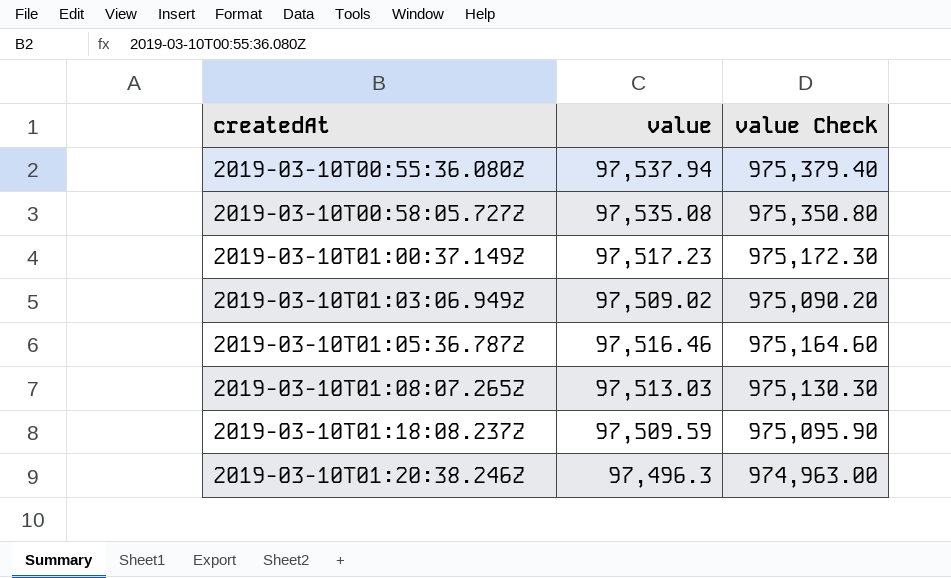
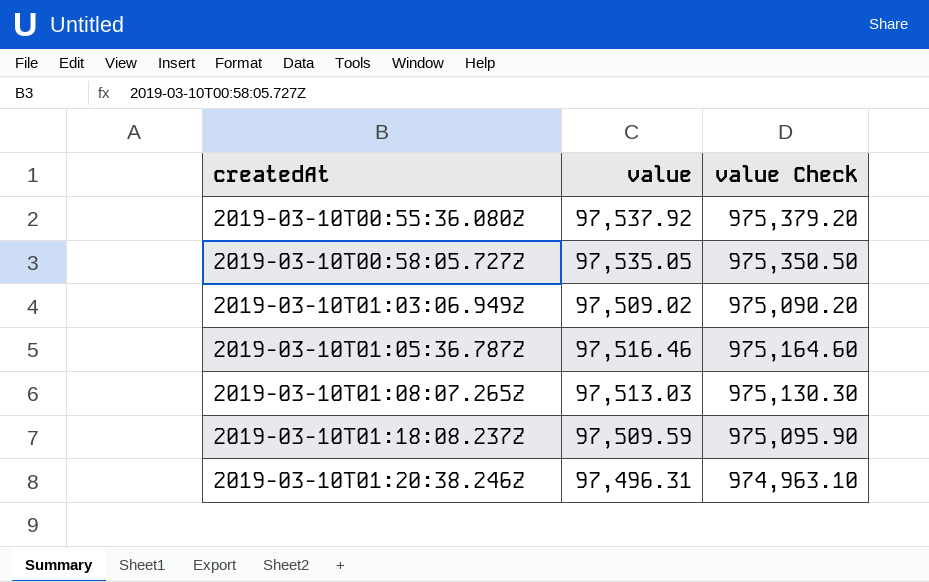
row 2019-03-10T01:00:37.149Z: 97,517.23 | 975,172.30 -> none
2019-03-10T00:55:36.080Z | value: 97,537.94 -> 97,537.92
2019-03-10T00:55:36.080Z | value Check: 975,379.40 -> 975,379.20
2019-03-10T00:58:05.727Z | value: 97,535.08 -> 97,535.05
2019-03-10T00:58:05.727Z | value Check: 975,350.80 -> 975,350.50
2019-03-10T01:20:38.246Z | value: 97,496.3 -> 97,496.31
2019-03-10T01:20:38.246Z | value Check: 974,963.00 -> 974,963.10

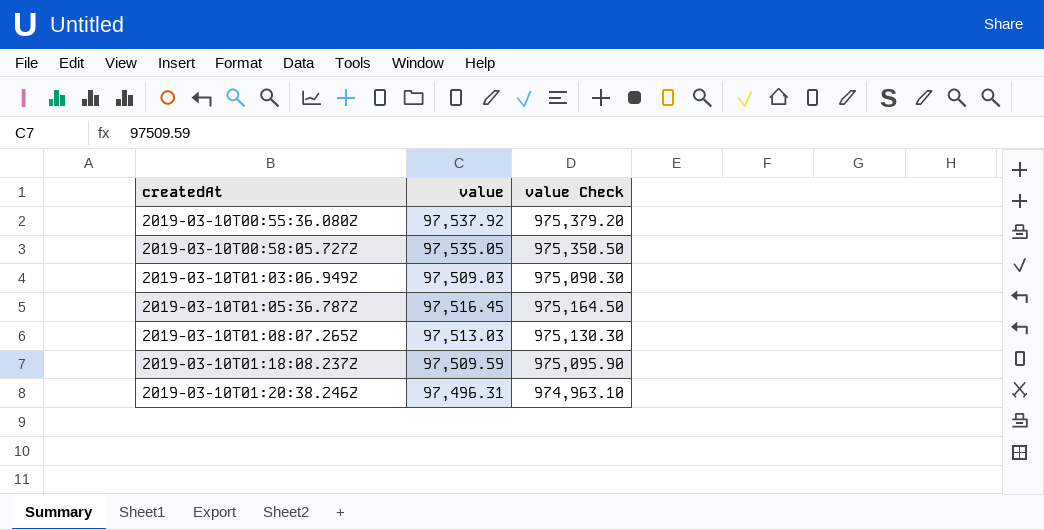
2019-03-10T01:03:06.949Z | value: 97,509.02 -> 97,509.03
2019-03-10T01:03:06.949Z | value Check: 975,090.20 -> 975,090.30
2019-03-10T01:05:36.787Z | value: 97,516.46 -> 97,516.45
2019-03-10T01:05:36.787Z | value Check: 975,164.60 -> 975,164.50

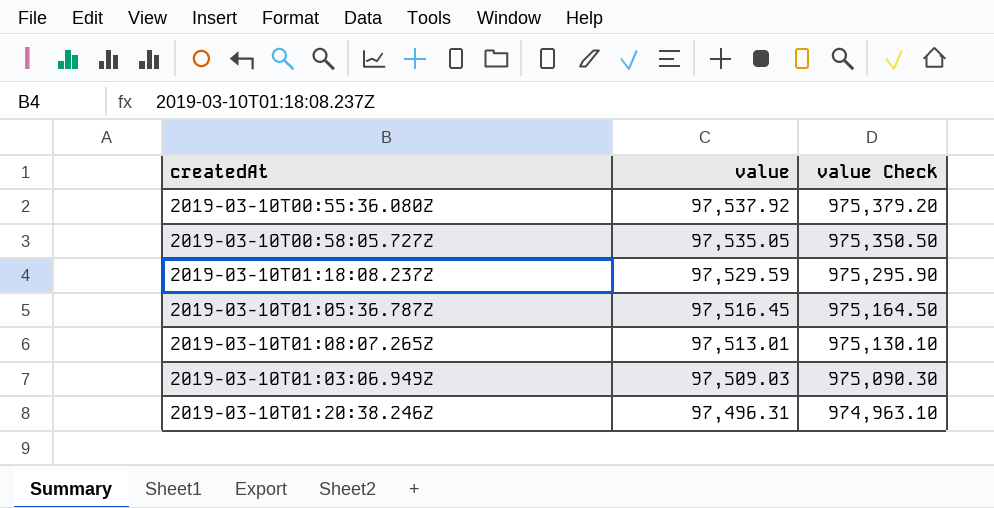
row order: createdAt ascending -> value descending
2019-03-10T01:18:08.237Z | value: 97,509.59 -> 97,529.59
2019-03-10T01:18:08.237Z | value Check: 975,095.90 -> 975,295.90
2019-03-10T01:08:07.265Z | value: 97,513.03 -> 97,513.01
2019-03-10T01:08:07.265Z | value Check: 975,130.30 -> 975,130.10

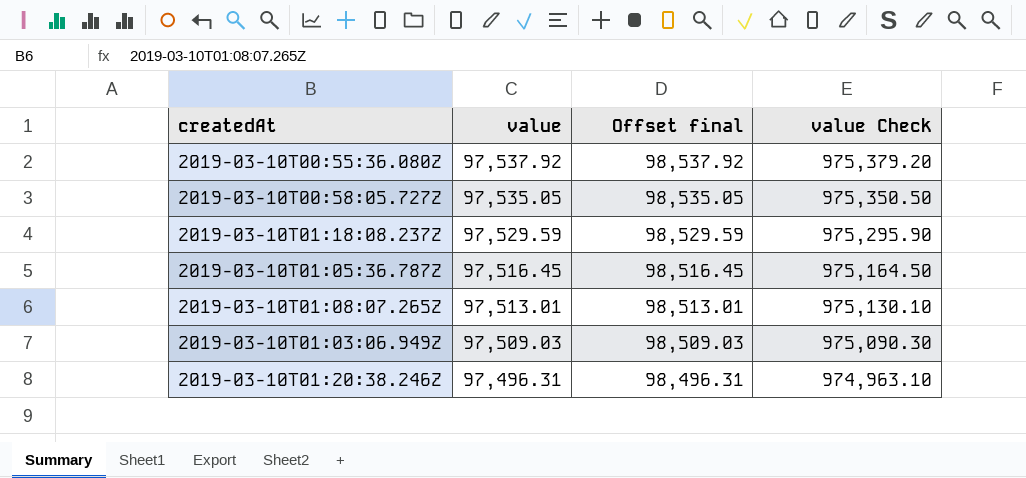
column Offset final | formula: none -> [value] + 1000

